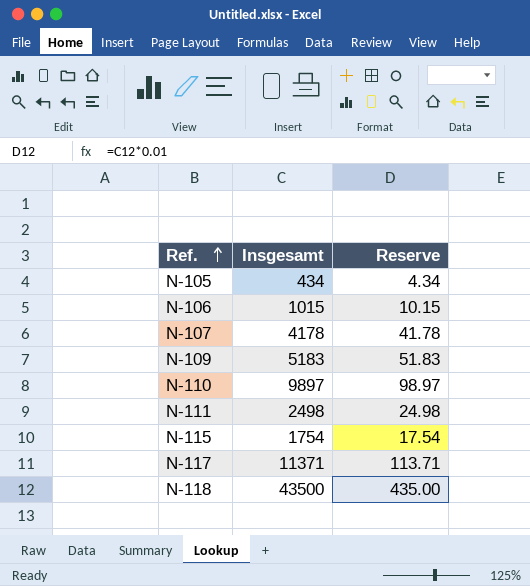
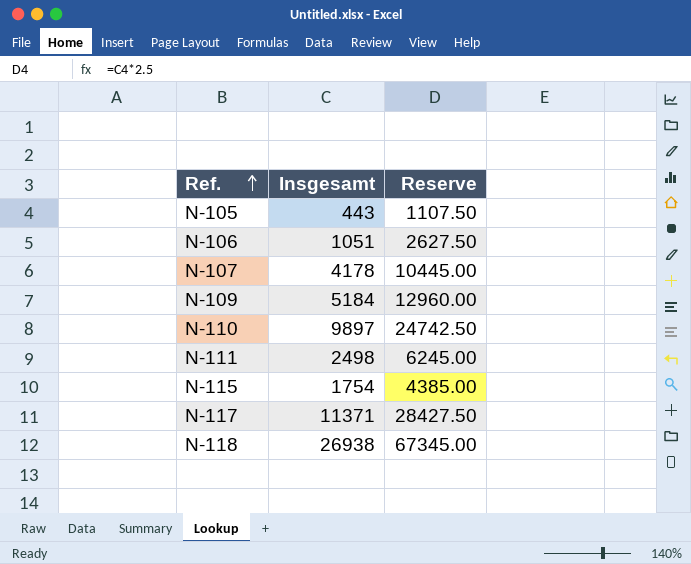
column Reserve | formula: [Insgesamt] * 0.01 -> [Insgesamt] * 2.5
N-105 | Insgesamt: 434 -> 443
N-106 | Insgesamt: 1015 -> 1051
N-109 | Insgesamt: 5183 -> 5184
N-118 | Insgesamt: 43500 -> 26938

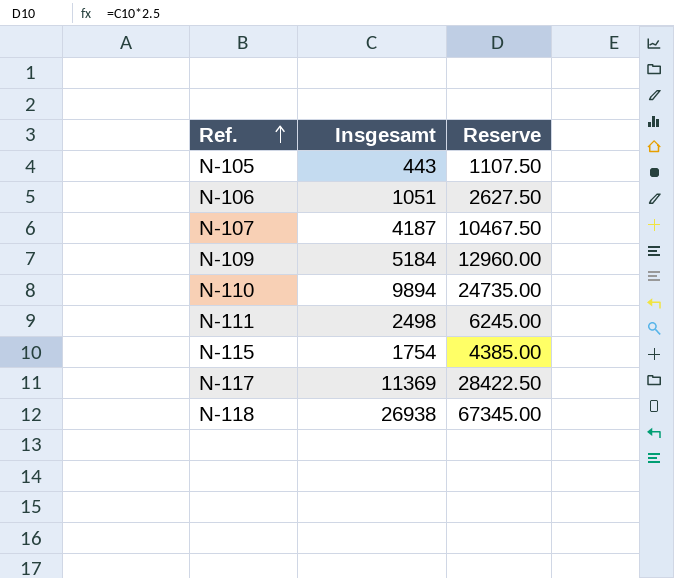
N-107 | Insgesamt: 4178 -> 4187
N-107 | Reserve: 10445.00 -> 10467.50
N-110 | Insgesamt: 9897 -> 9894
N-110 | Reserve: 24742.50 -> 24735.00
N-117 | Insgesamt: 11371 -> 11369
N-117 | Reserve: 28427.50 -> 28422.50

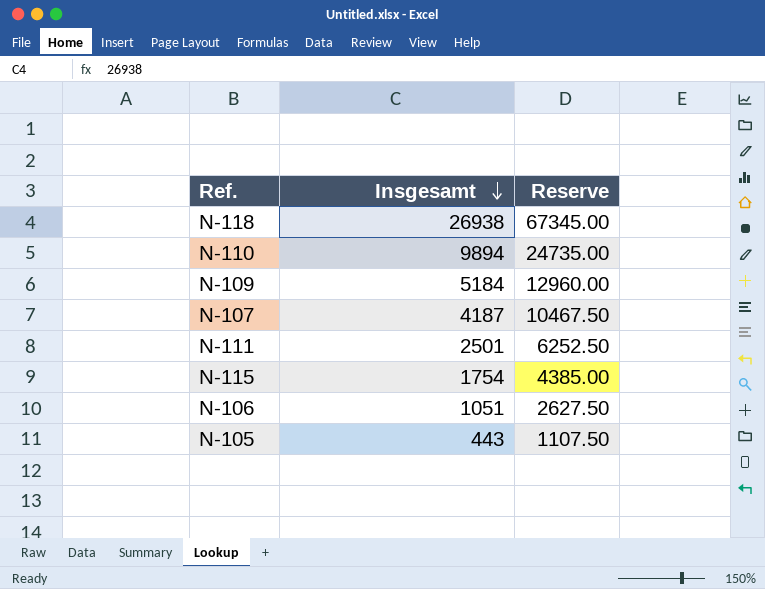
row order: Ref. ascending -> Insgesamt descending
row N-117: 11369 | 28422.50 -> none
N-111 | Insgesamt: 2498 -> 2501
N-111 | Reserve: 6245.00 -> 6252.50

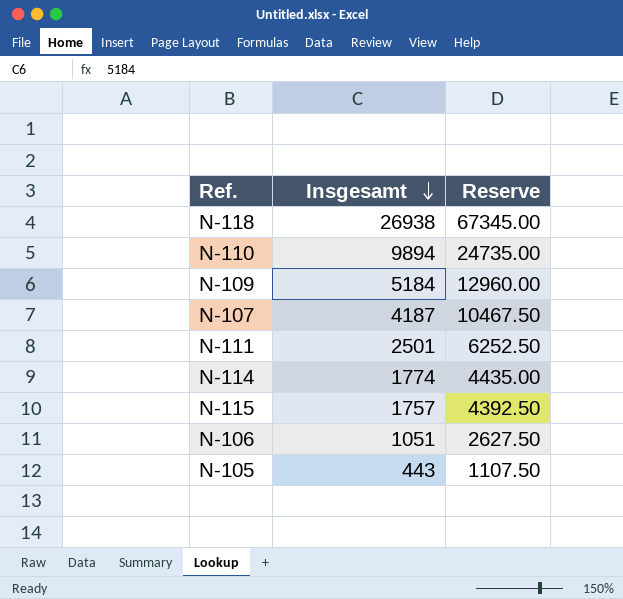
row N-114: none -> 1774 | 4435.00
N-115 | Insgesamt: 1754 -> 1757
N-115 | Reserve: 4385.00 -> 4392.50

